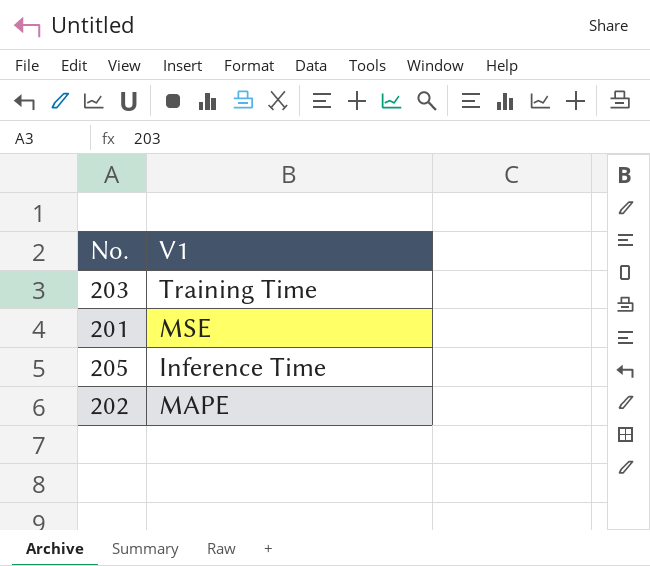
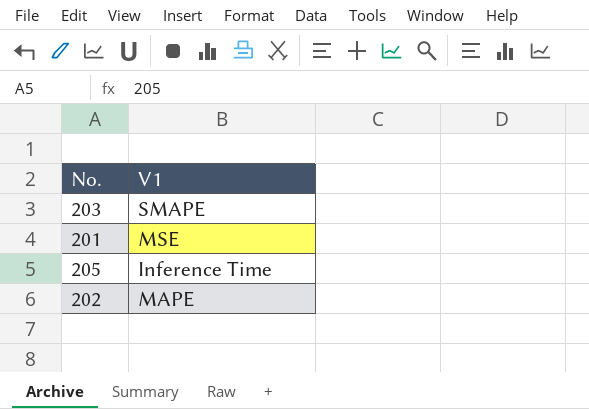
203 | V1: Training Time -> SMAPE

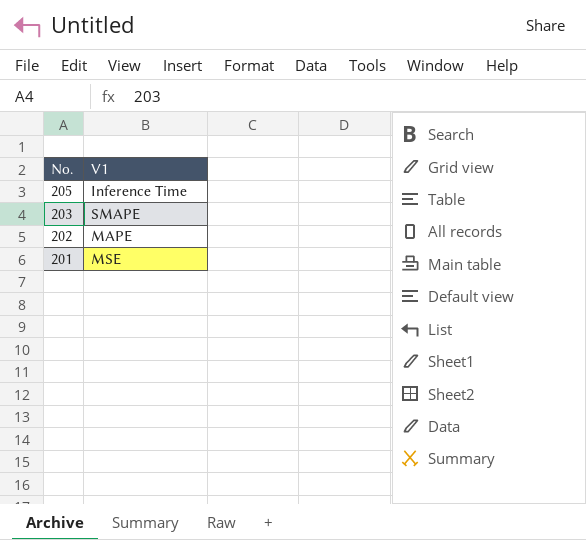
row order: none -> No. descending

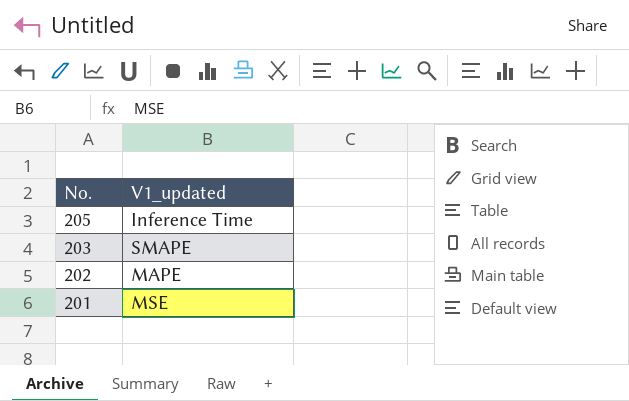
column name: V1 -> V1_updated

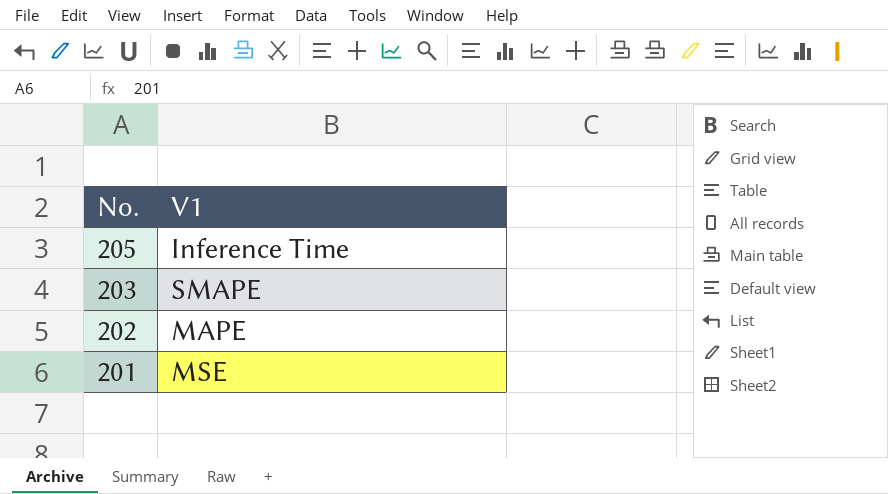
column name: V1_updated -> V1

